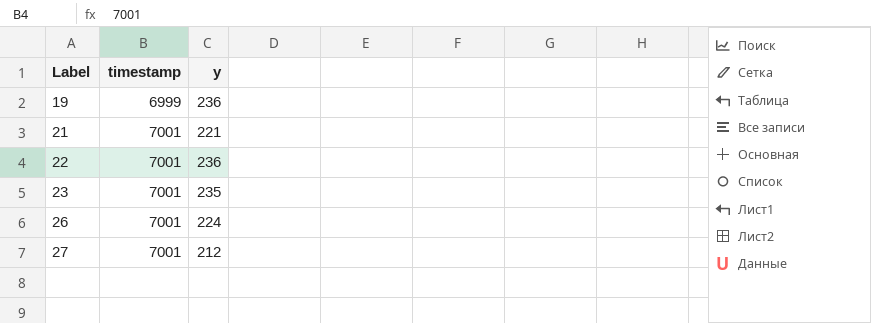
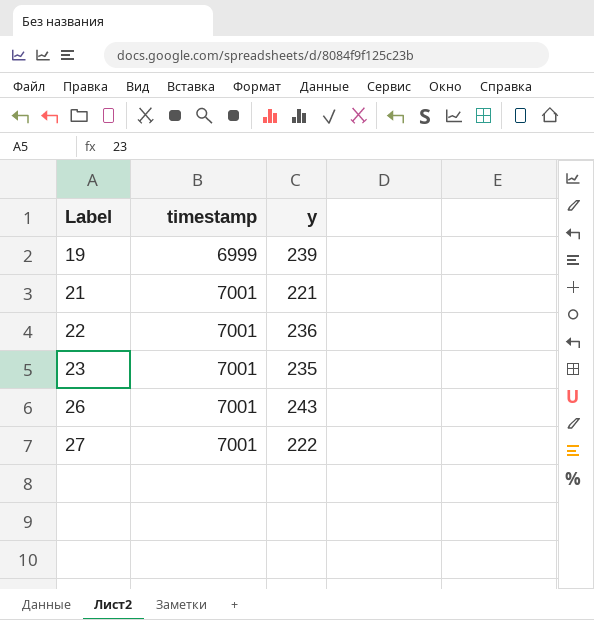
19 | y: 236 -> 239
26 | y: 224 -> 243
27 | y: 212 -> 222

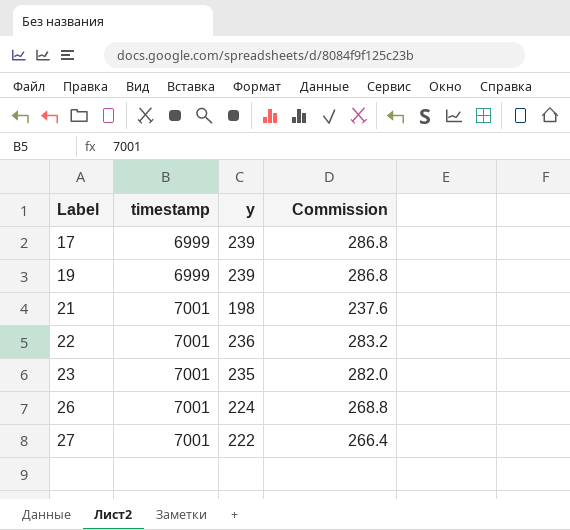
column Commission | formula: none -> [y] * 1.2
row 17: none -> 6999 | 239 | 286.8
21 | y: 221 -> 198
26 | y: 243 -> 224

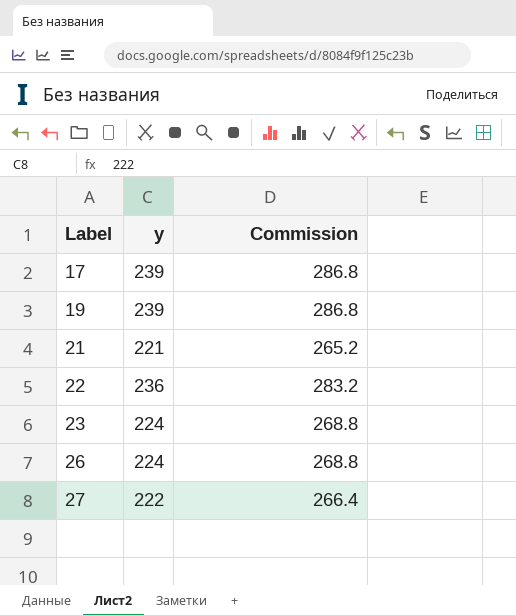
column timestamp | position: 2 -> none
21 | y: 198 -> 221
21 | Commission: 237.6 -> 265.2
23 | y: 235 -> 224
23 | Commission: 282.0 -> 268.8

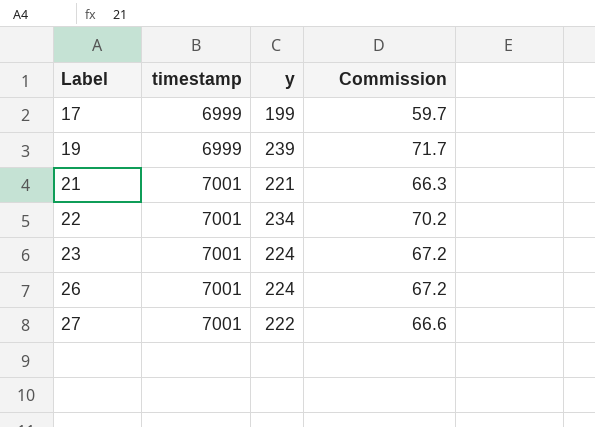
column timestamp | position: none -> 2
column Commission | formula: [y] * 1.2 -> [y] * 0.3
17 | y: 239 -> 199
22 | y: 236 -> 234

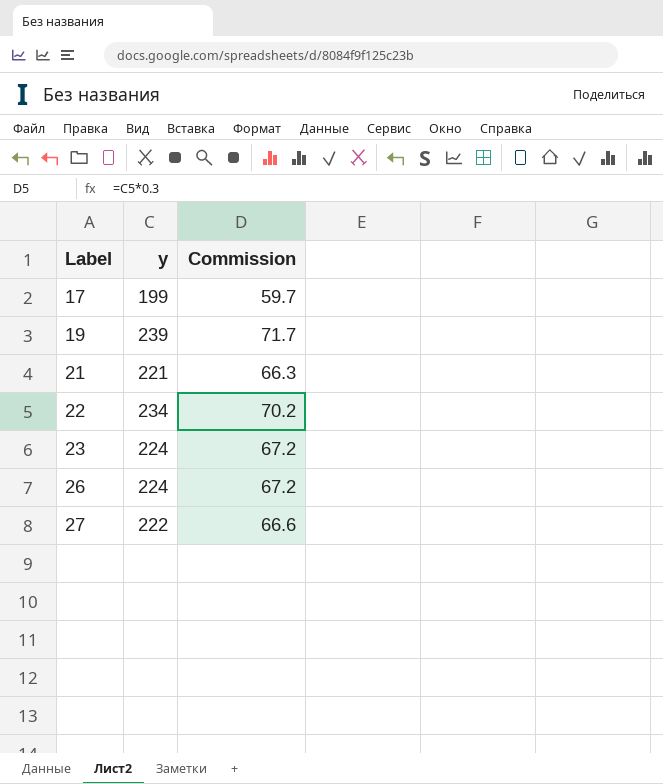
column timestamp | position: 2 -> none

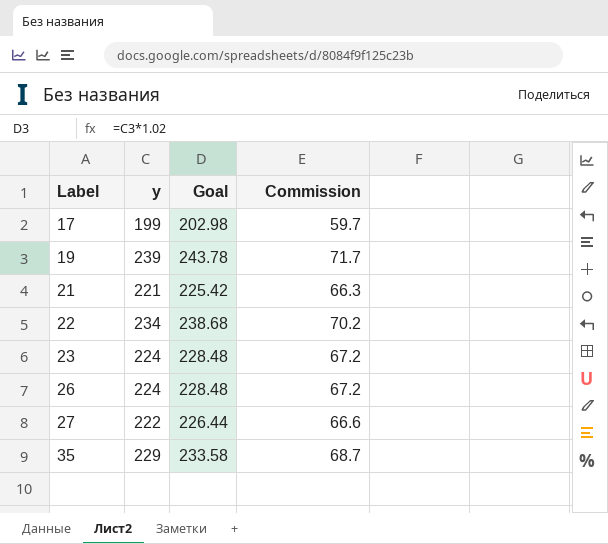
column Goal | formula: none -> [y] * 1.02
row 35: none -> 229 | 233.58 | 68.7

